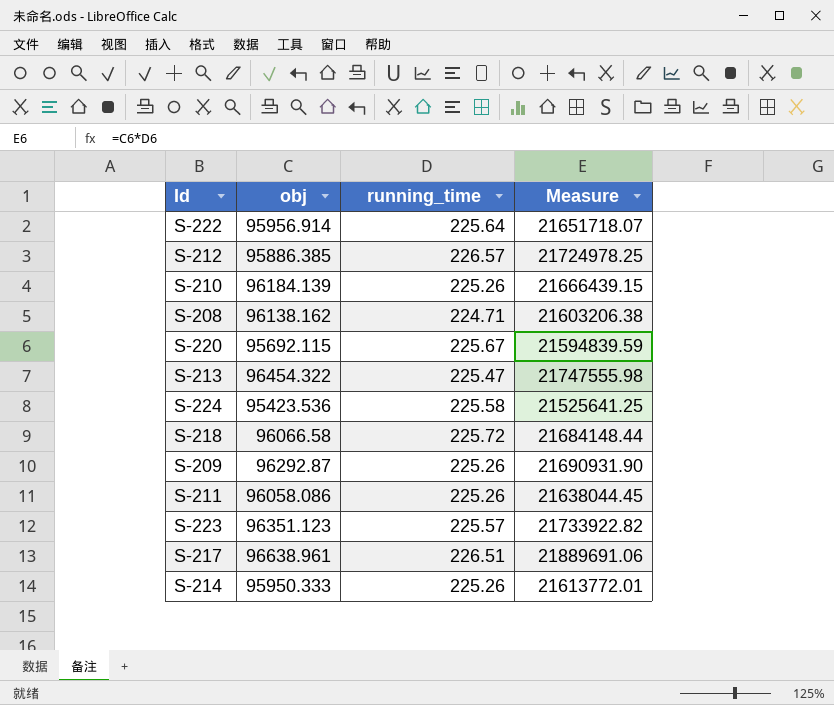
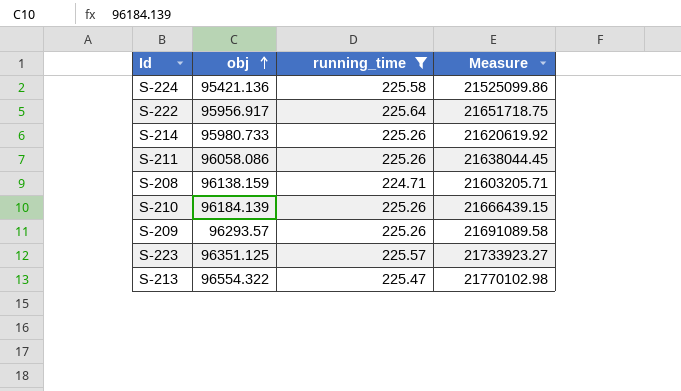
filter: none -> running_time <= 225.64
row order: none -> obj ascending
S-224 | obj: 95423.536 -> 95421.136
S-224 | Measure: 21525641.25 -> 21525099.86
S-222 | obj: 95956.914 -> 95956.917
S-222 | Measure: 21651718.07 -> 21651718.75
S-214 | obj: 95950.333 -> 95980.733
S-214 | Measure: 21613772.01 -> 21620619.92
S-208 | obj: 96138.162 -> 96138.159
S-208 | Measure: 21603206.38 -> 21603205.71
S-209 | obj: 96292.87 -> 96293.57
S-209 | Measure: 21690931.90 -> 21691089.58
S-223 | obj: 96351.123 -> 96351.125
S-223 | Measure: 21733922.82 -> 21733923.27
S-213 | obj: 96454.322 -> 96554.322
S-213 | Measure: 21747555.98 -> 21770102.98

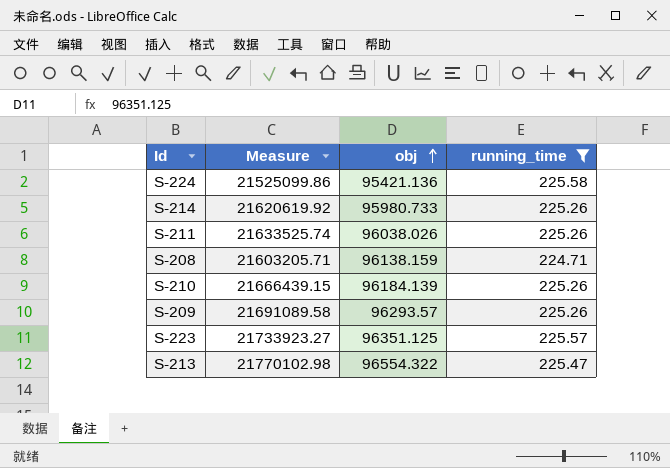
column Measure | position: 4 -> 2
row S-222: 95956.917 | 225.64 | 21651718.75 -> none
S-211 | Measure: 21638044.45 -> 21633525.74
S-211 | obj: 96058.086 -> 96038.026

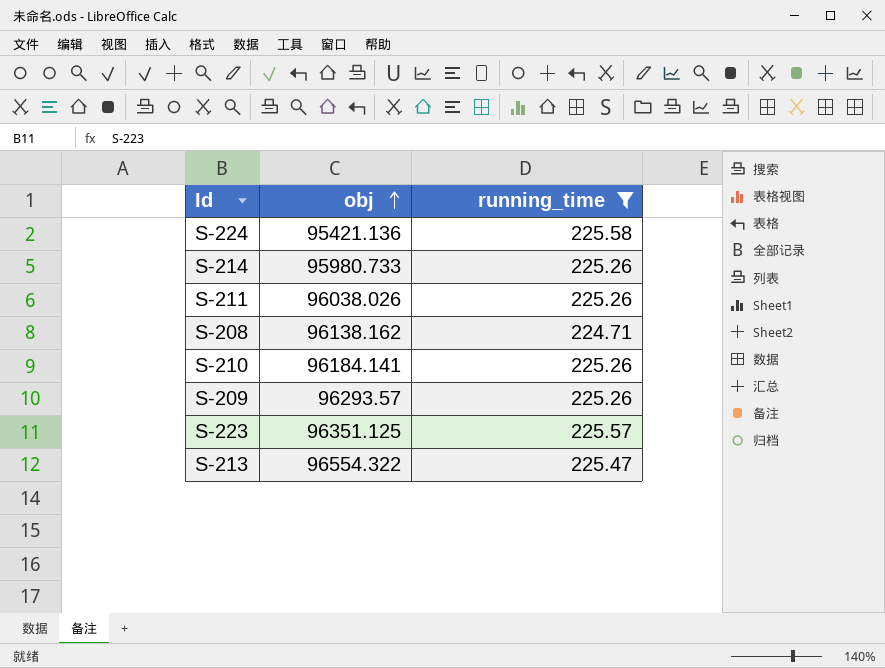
column Measure | formula: [obj] * [running_time] -> none
S-208 | obj: 96138.159 -> 96138.162
S-210 | obj: 96184.139 -> 96184.141

